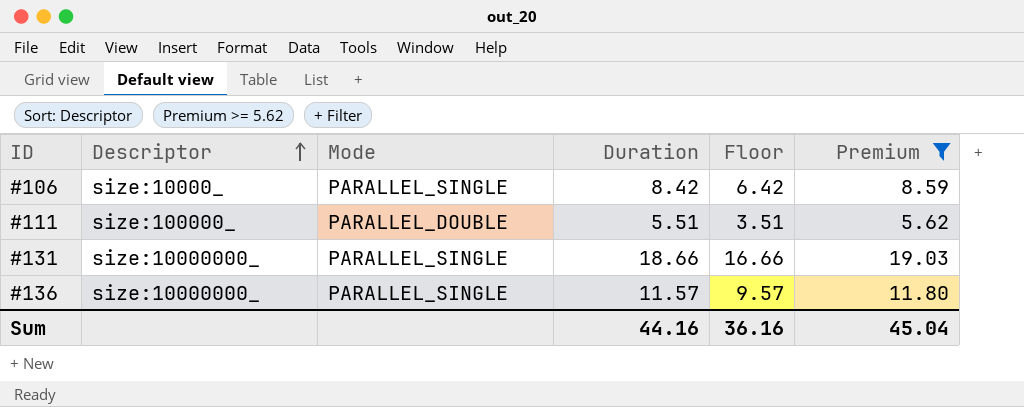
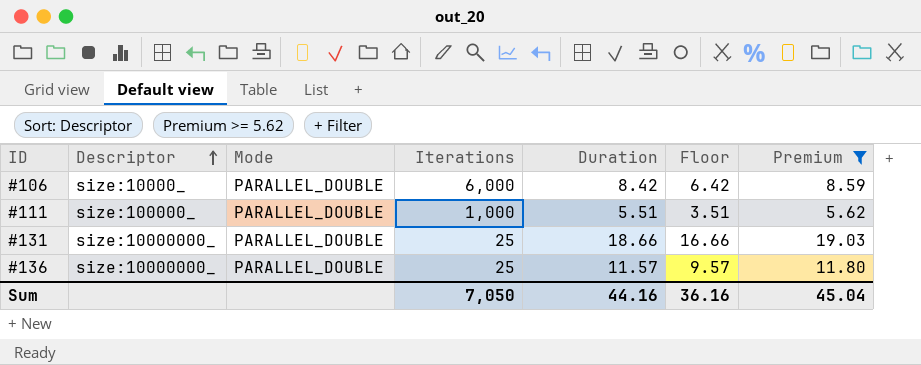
column Iterations | position: none -> 4
#106 | Mode: PARALLEL_SINGLE -> PARALLEL_DOUBLE
#131 | Mode: PARALLEL_SINGLE -> PARALLEL_DOUBLE
#136 | Mode: PARALLEL_SINGLE -> PARALLEL_DOUBLE

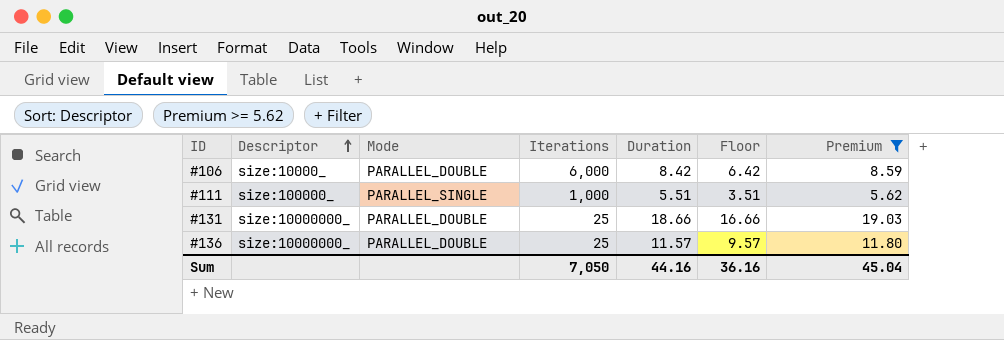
#111 | Mode: PARALLEL_DOUBLE -> PARALLEL_SINGLE

